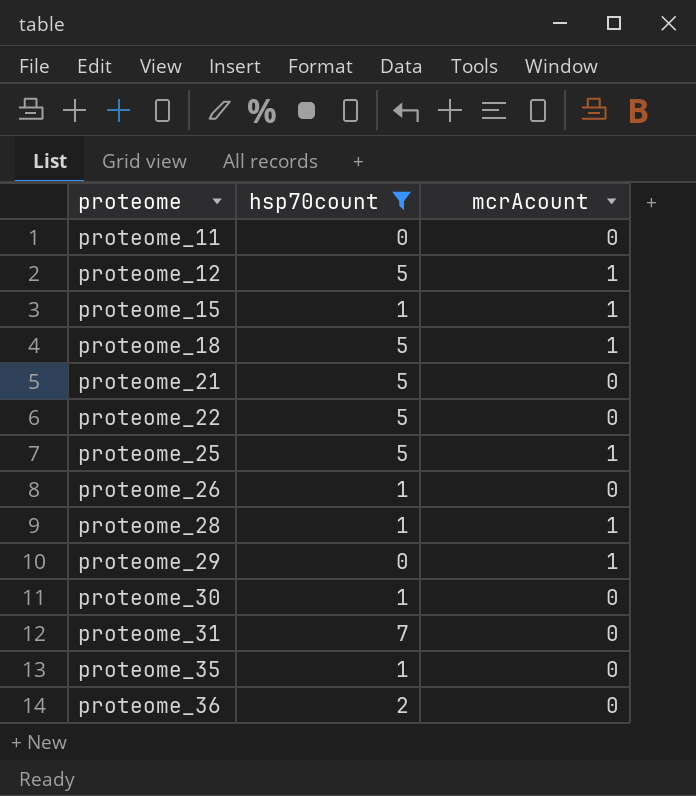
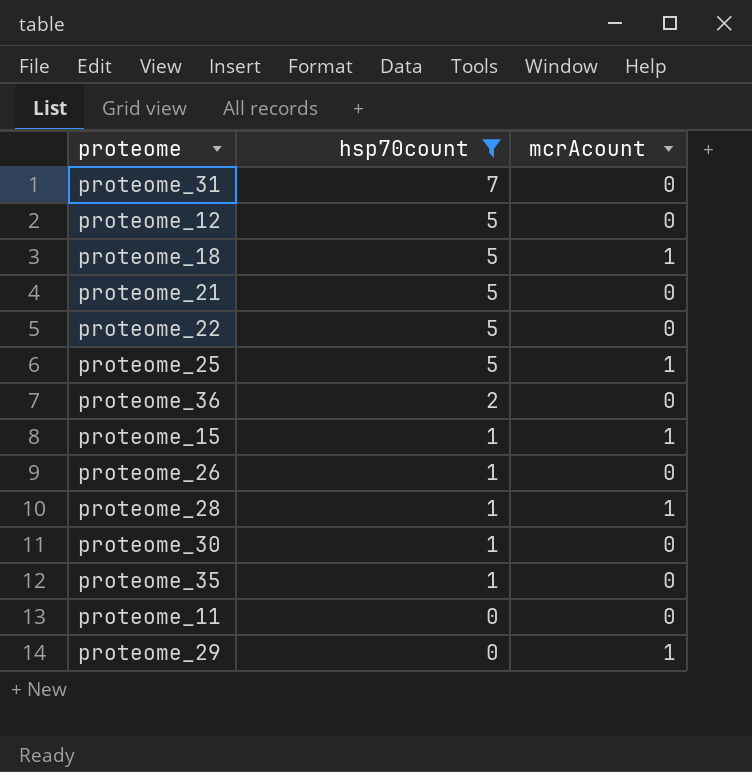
row order: proteome ascending -> hsp70count descending
proteome_12 | mcrAcount: 1 -> 0

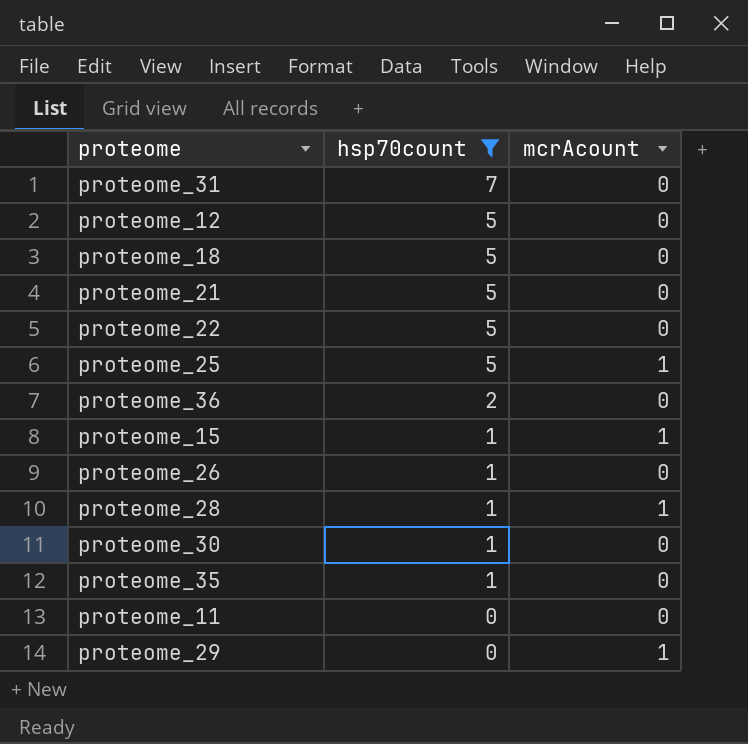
proteome_18 | mcrAcount: 1 -> 0

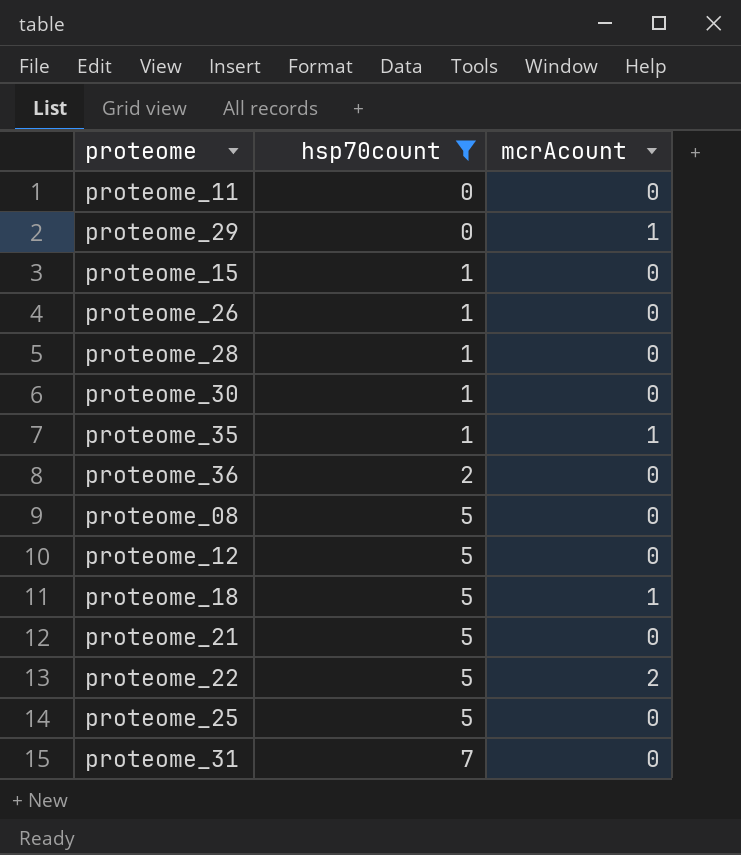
row order: hsp70count descending -> hsp70count ascending
proteome_15 | mcrAcount: 1 -> 0
proteome_28 | mcrAcount: 1 -> 0
proteome_35 | mcrAcount: 0 -> 1
row proteome_08: none -> 5 | 0
proteome_18 | mcrAcount: 0 -> 1
proteome_22 | mcrAcount: 0 -> 2
proteome_25 | mcrAcount: 1 -> 0

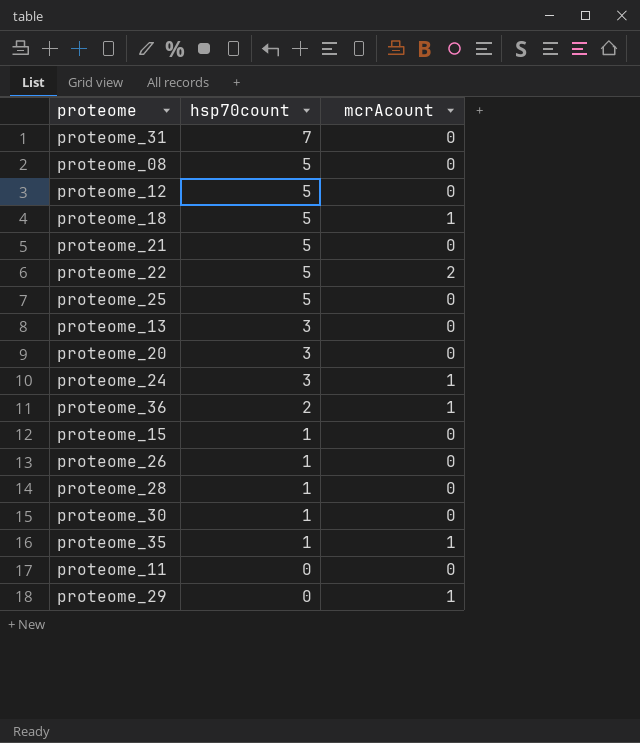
filter: hsp70count != 3 -> none
row order: hsp70count ascending -> hsp70count descending
proteome_36 | mcrAcount: 0 -> 1

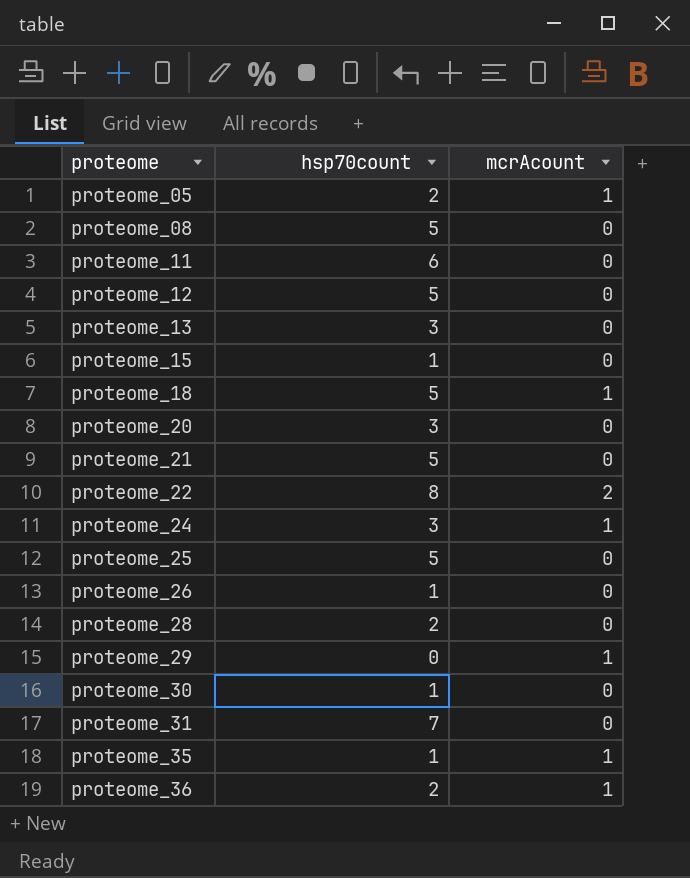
row order: hsp70count descending -> proteome ascending
row proteome_05: none -> 2 | 1
proteome_11 | hsp70count: 0 -> 6
proteome_22 | hsp70count: 5 -> 8
proteome_28 | hsp70count: 1 -> 2

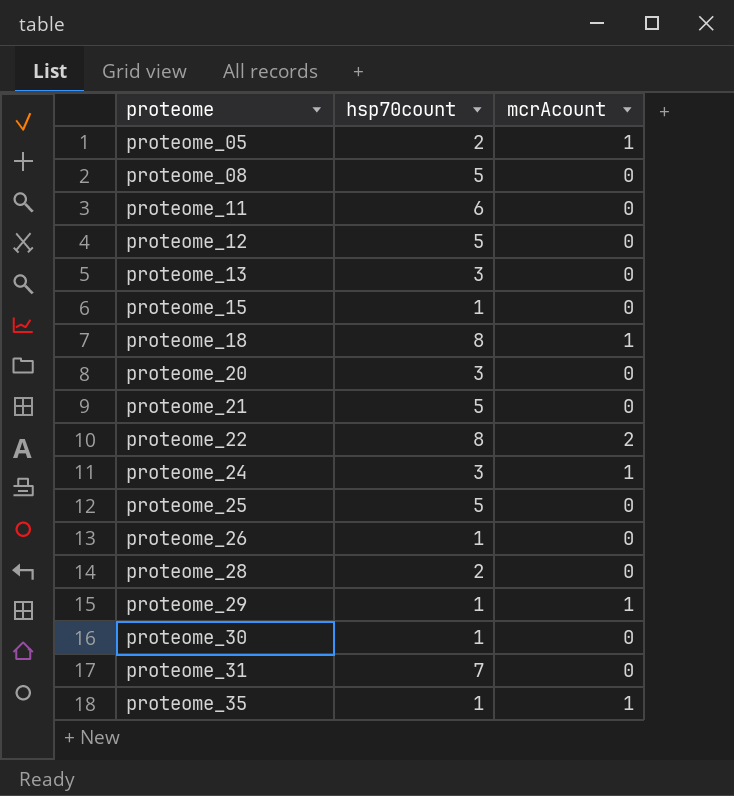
row proteome_36: 2 | 1 -> none
proteome_18 | hsp70count: 5 -> 8
proteome_29 | hsp70count: 0 -> 1

